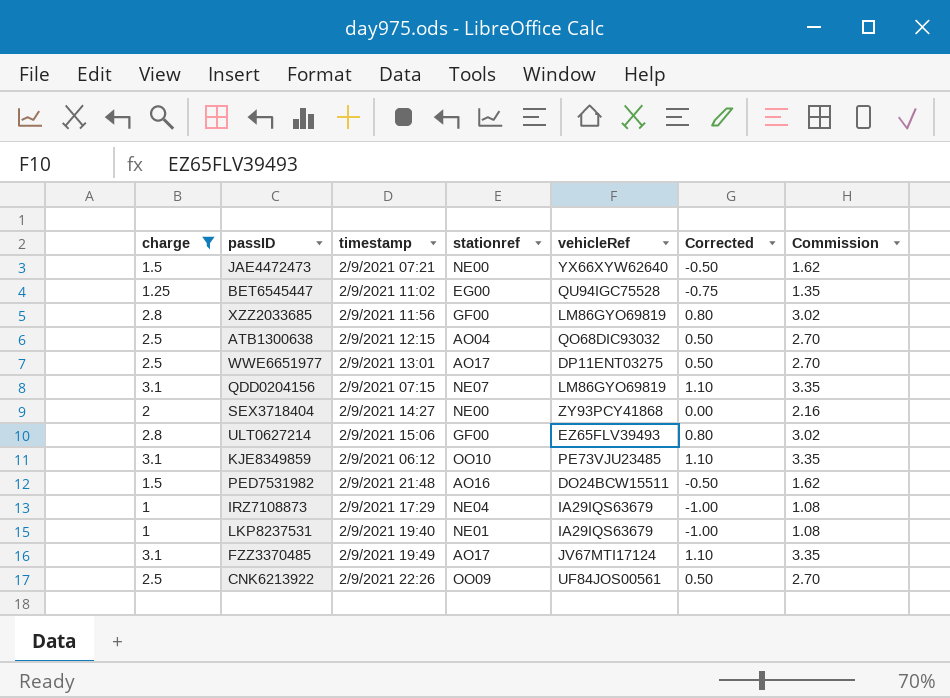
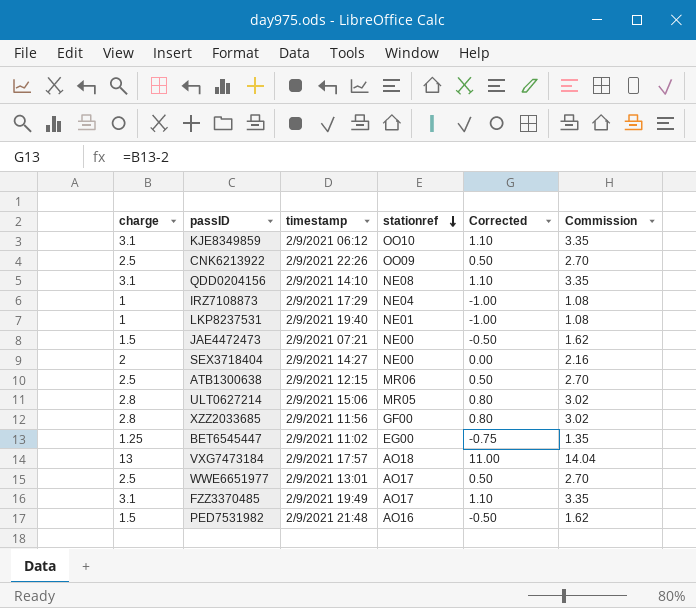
filter: charge != 13 -> none
row order: none -> stationref descending
column vehicleRef | position: 5 -> none
QDD0204156 | timestamp: 2/9/2021 07:15 -> 2/9/2021 14:10
QDD0204156 | stationref: NE07 -> NE08
ATB1300638 | stationref: AO04 -> MR06
ULT0627214 | stationref: GF00 -> MR05

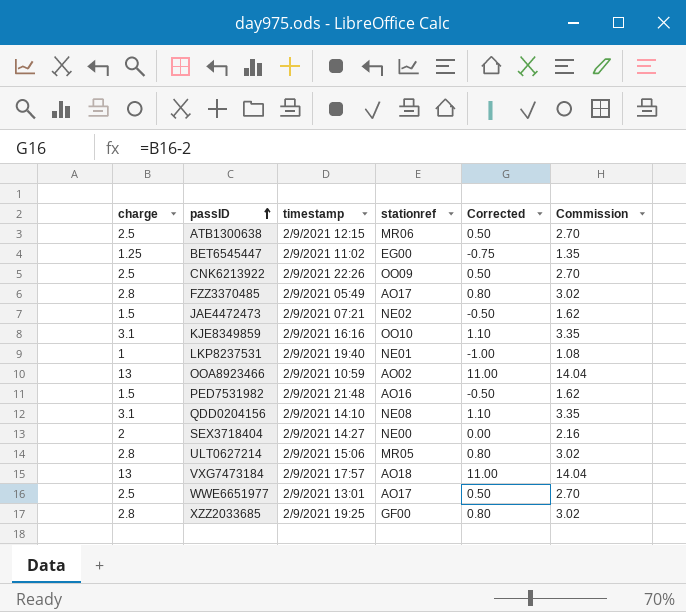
row order: stationref descending -> passID ascending
row IRZ7108873: 1 | 2/9/2021 17:29 | NE04 | -1.00 | 1.08 -> none
FZZ3370485 | charge: 3.1 -> 2.8
FZZ3370485 | timestamp: 2/9/2021 19:49 -> 2/9/2021 05:49
FZZ3370485 | Corrected: 1.10 -> 0.80
FZZ3370485 | Commission: 3.35 -> 3.02
JAE4472473 | stationref: NE00 -> NE02
KJE8349859 | timestamp: 2/9/2021 06:12 -> 2/9/2021 16:16
row OOA8923466: none -> 13 | 2/9/2021 10:59 | AO02 | 11.00 | 14.04
XZZ2033685 | timestamp: 2/9/2021 11:56 -> 2/9/2021 19:25

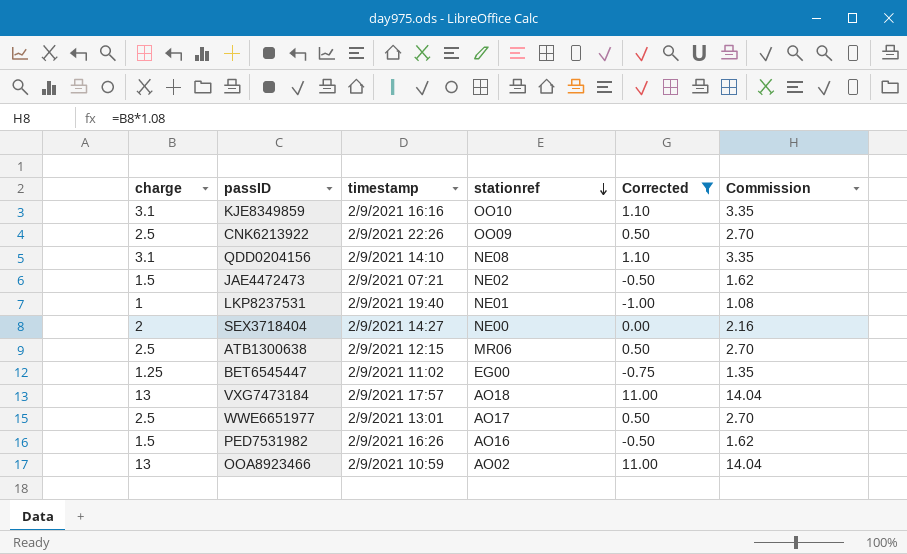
filter: none -> Corrected != 0.80
row order: passID ascending -> stationref descending
PED7531982 | timestamp: 2/9/2021 21:48 -> 2/9/2021 16:26

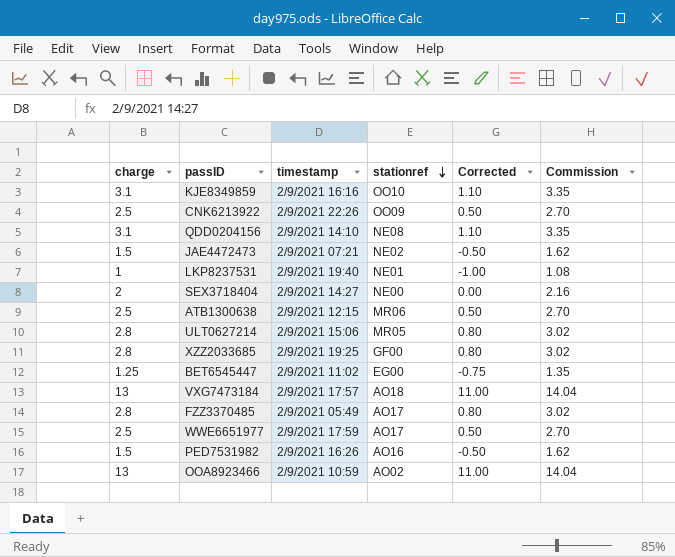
filter: Corrected != 0.80 -> none
WWE6651977 | timestamp: 2/9/2021 13:01 -> 2/9/2021 17:59

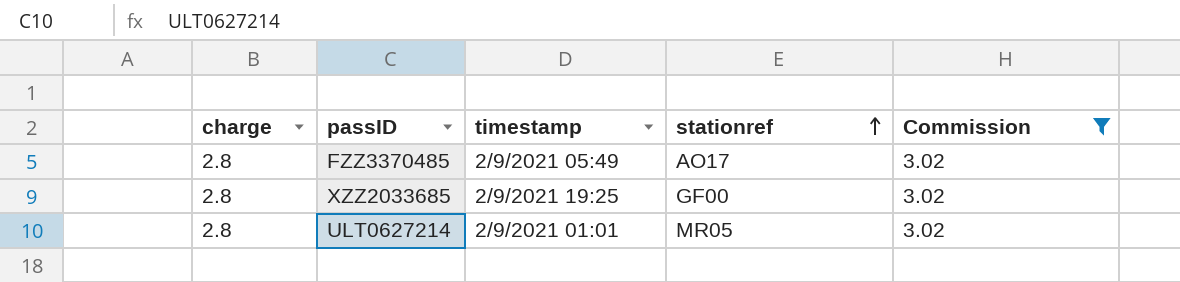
filter: none -> Commission = 3.02
row order: stationref descending -> stationref ascending
column Corrected | formula: [charge] - 2 -> none
ULT0627214 | timestamp: 2/9/2021 15:06 -> 2/9/2021 01:01

